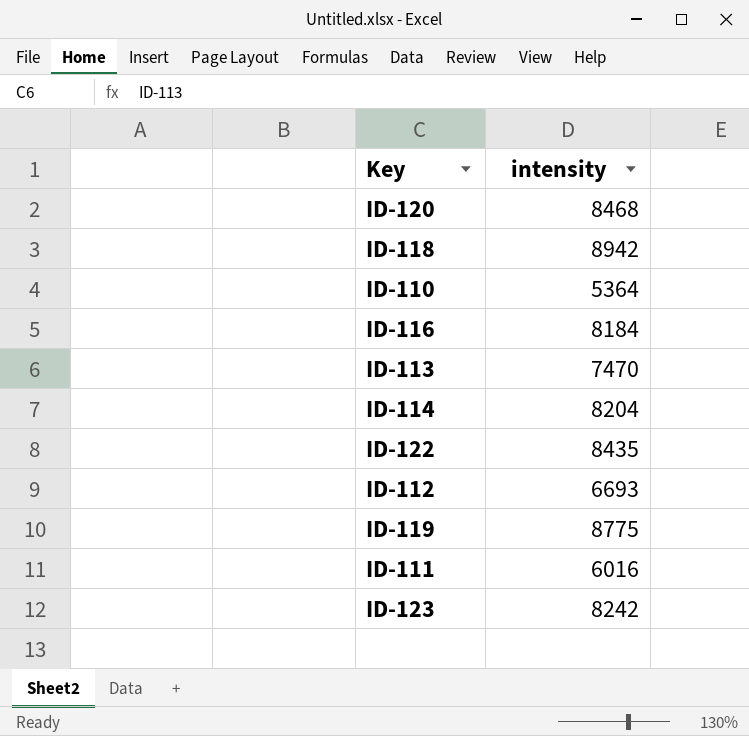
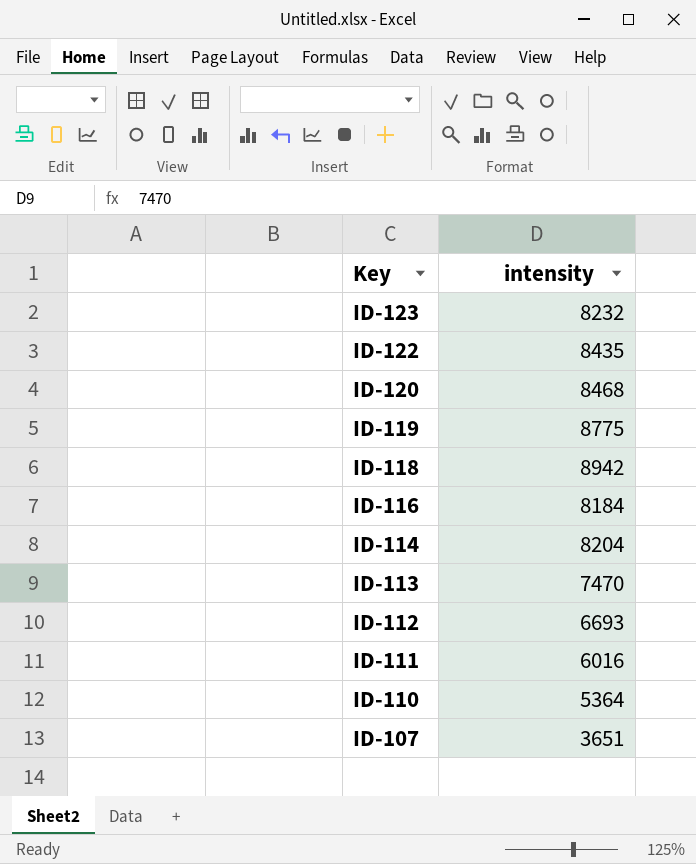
row order: none -> Key descending
ID-123 | intensity: 8242 -> 8232
row ID-107: none -> 3651

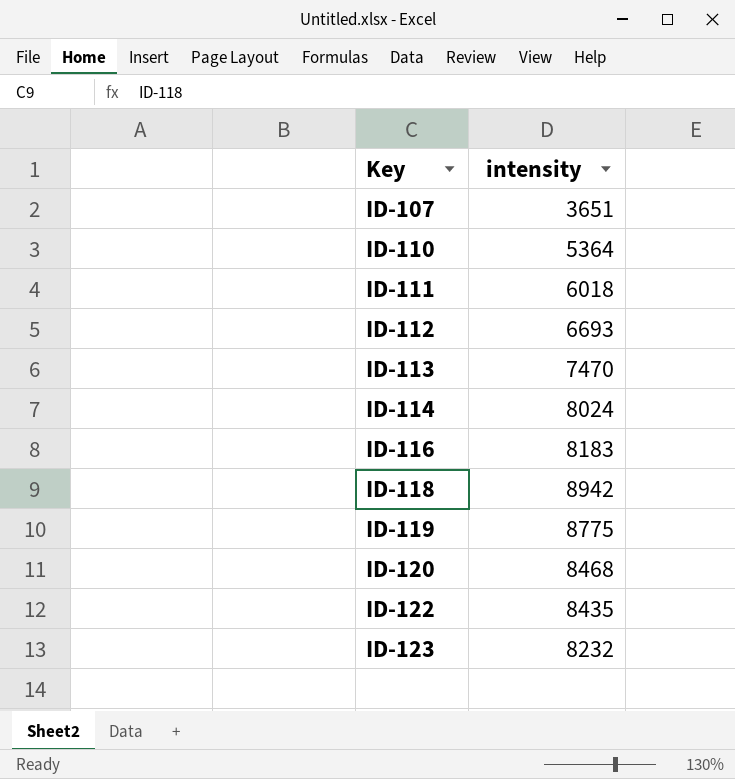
row order: Key descending -> Key ascending
ID-111 | intensity: 6016 -> 6018
ID-114 | intensity: 8204 -> 8024
ID-116 | intensity: 8184 -> 8183

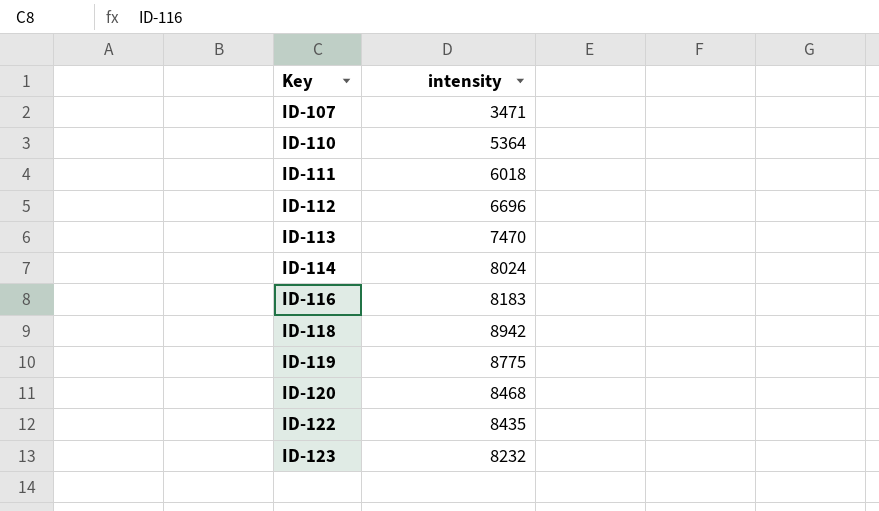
ID-107 | intensity: 3651 -> 3471
ID-112 | intensity: 6693 -> 6696

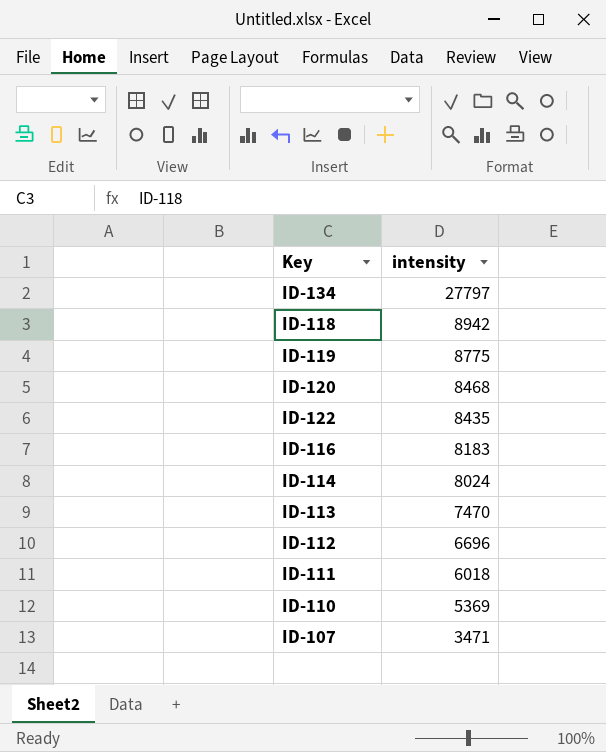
row order: Key ascending -> intensity descending
row ID-123: 8232 -> none
row ID-134: none -> 27797
ID-110 | intensity: 5364 -> 5369

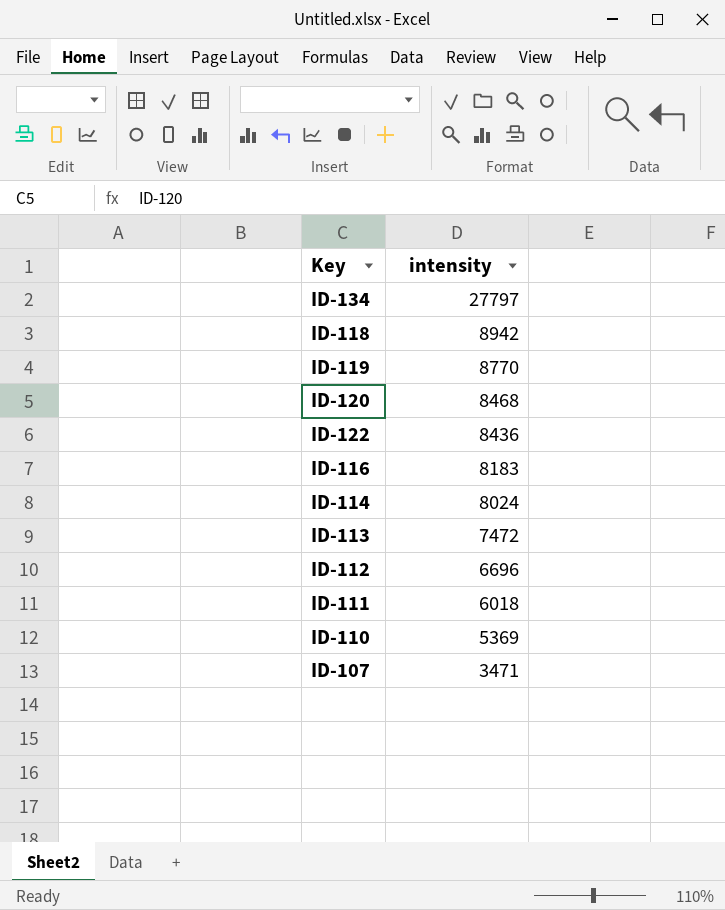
ID-119 | intensity: 8775 -> 8770
ID-122 | intensity: 8435 -> 8436
ID-113 | intensity: 7470 -> 7472

